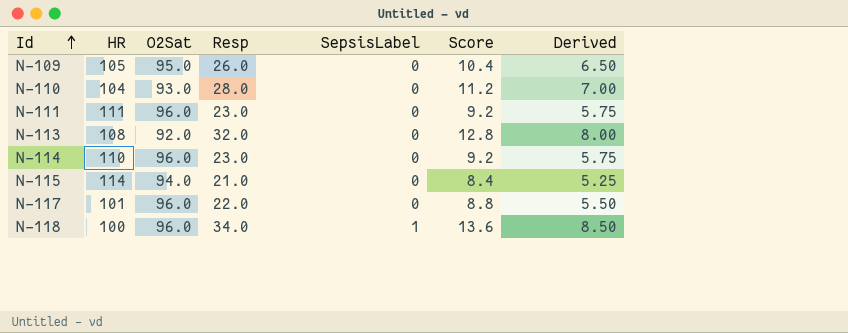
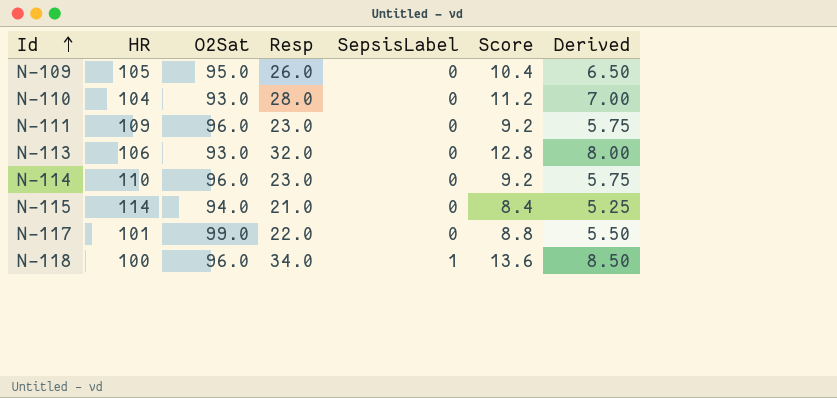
N-111 | HR: 111 -> 109
N-113 | HR: 108 -> 106
N-113 | O2Sat: 92.0 -> 93.0
N-117 | O2Sat: 96.0 -> 99.0

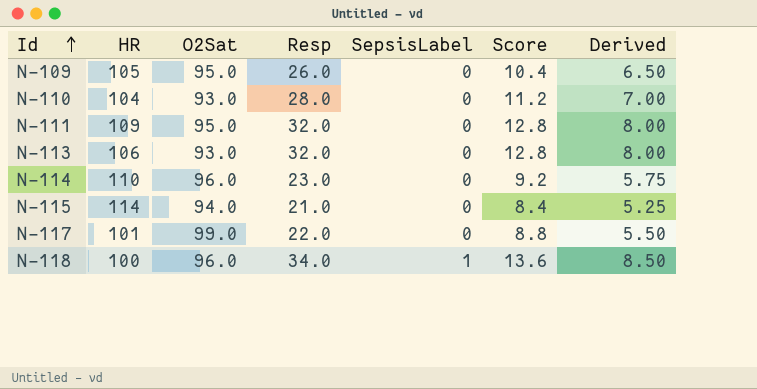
N-111 | O2Sat: 96.0 -> 95.0
N-111 | Resp: 23.0 -> 32.0
N-111 | Score: 9.2 -> 12.8
N-111 | Derived: 5.75 -> 8.00

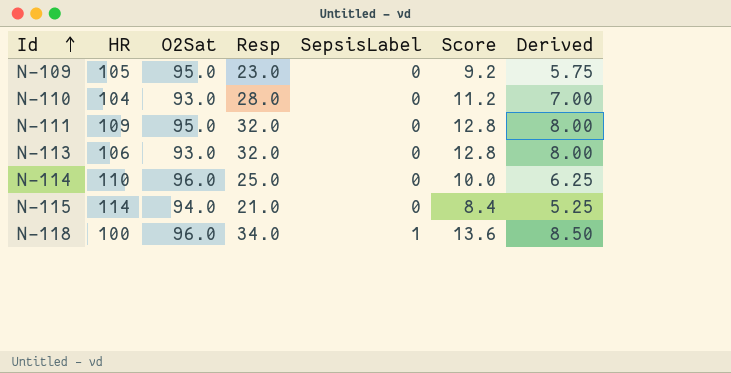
row N-117: 101 | 99.0 | 22.0 | 0 | 8.8 | 5.50 -> none
N-109 | Resp: 26.0 -> 23.0
N-109 | Score: 10.4 -> 9.2
N-109 | Derived: 6.50 -> 5.75
N-114 | Resp: 23.0 -> 25.0
N-114 | Score: 9.2 -> 10.0
N-114 | Derived: 5.75 -> 6.25

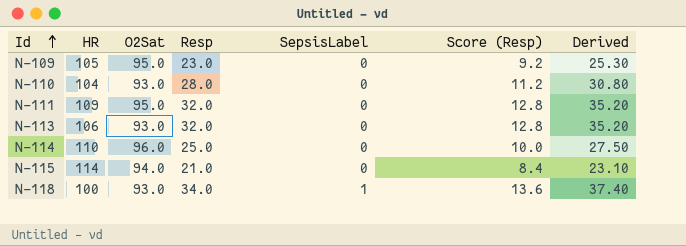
column name: Score -> Score (Resp)
column Derived | formula: [Resp] * 0.25 -> [Resp] * 1.1
N-118 | O2Sat: 96.0 -> 93.0

